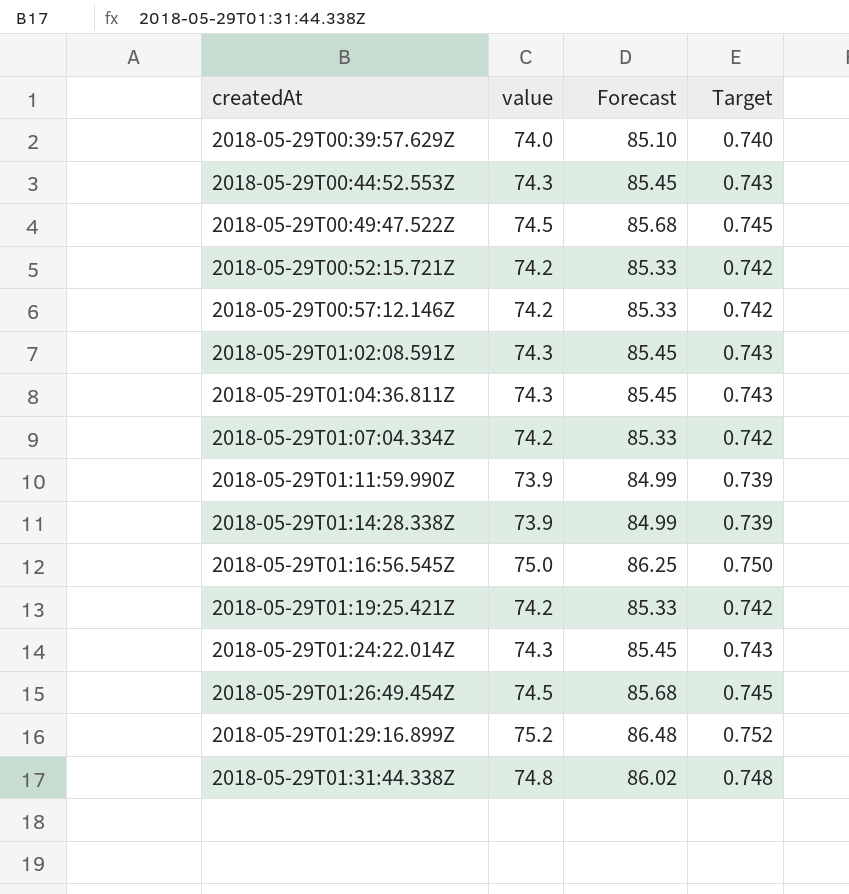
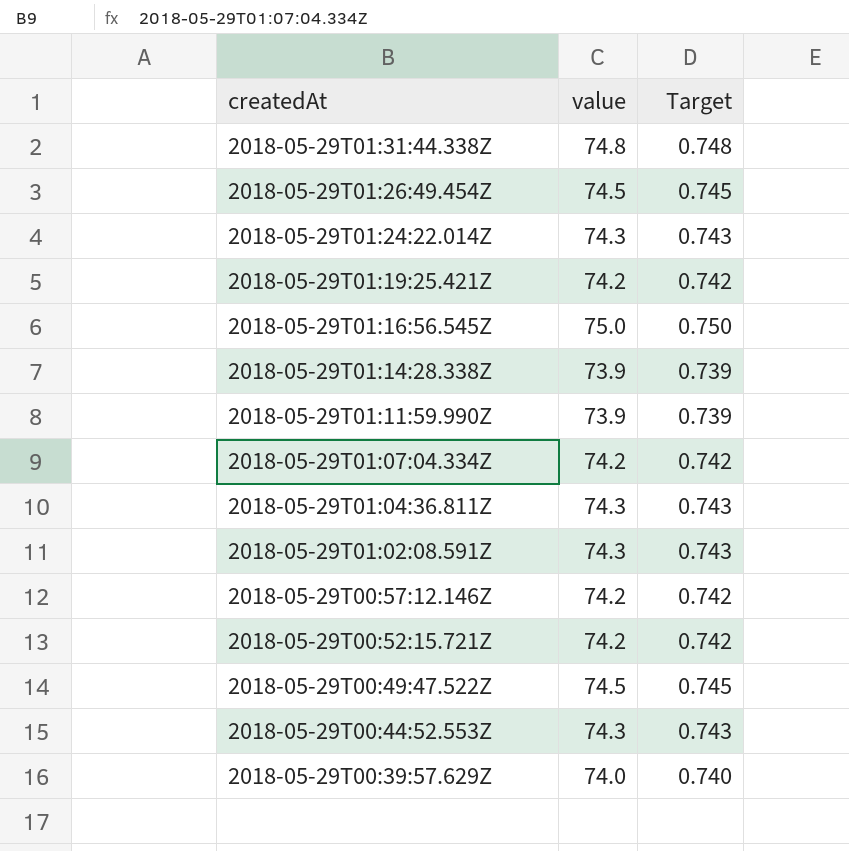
row order: createdAt ascending -> createdAt descending
column Forecast | formula: [value] * 1.15 -> none
row 2018-05-29T01:29:16.899Z: 75.2 | 86.48 | 0.752 -> none

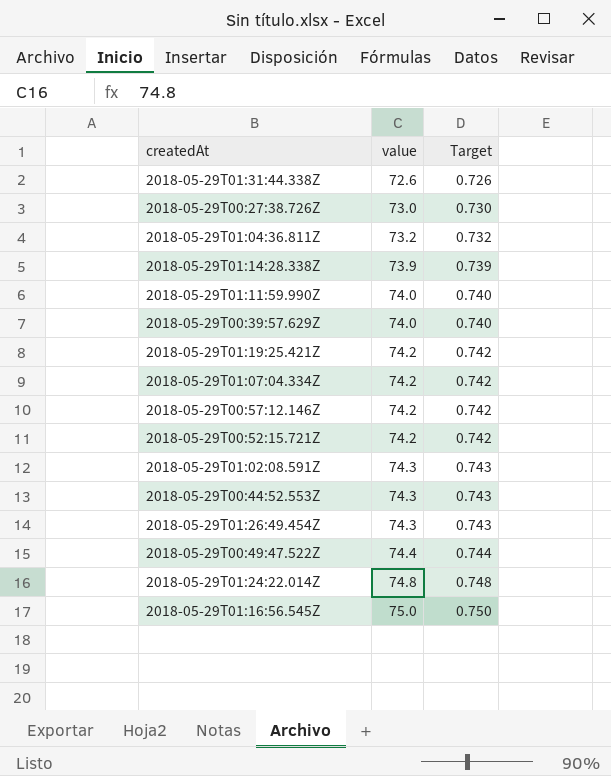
row order: createdAt descending -> value ascending
2018-05-29T01:31:44.338Z | value: 74.8 -> 72.6
2018-05-29T01:31:44.338Z | Target: 0.748 -> 0.726
row 2018-05-29T00:27:38.726Z: none -> 73.0 | 0.730
2018-05-29T01:04:36.811Z | value: 74.3 -> 73.2
2018-05-29T01:04:36.811Z | Target: 0.743 -> 0.732
2018-05-29T01:11:59.990Z | value: 73.9 -> 74.0
2018-05-29T01:11:59.990Z | Target: 0.739 -> 0.740
2018-05-29T01:26:49.454Z | value: 74.5 -> 74.3
2018-05-29T01:26:49.454Z | Target: 0.745 -> 0.743
2018-05-29T00:49:47.522Z | value: 74.5 -> 74.4
2018-05-29T00:49:47.522Z | Target: 0.745 -> 0.744
2018-05-29T01:24:22.014Z | value: 74.3 -> 74.8
2018-05-29T01:24:22.014Z | Target: 0.743 -> 0.748

